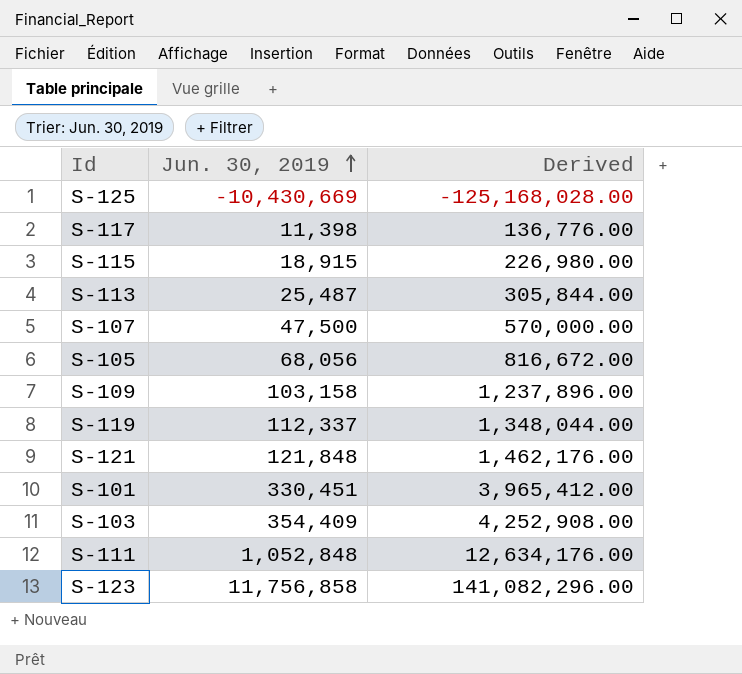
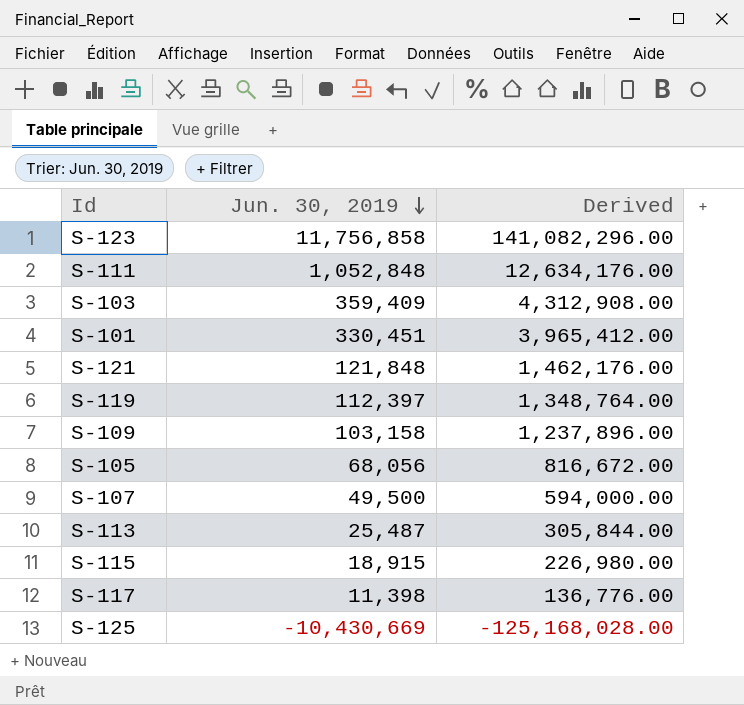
row order: Jun. 30, 2019 ascending -> Jun. 30, 2019 descending
S-103 | Jun. 30, 2019: 354,409 -> 359,409
S-103 | Derived: 4,252,908.00 -> 4,312,908.00
S-119 | Jun. 30, 2019: 112,337 -> 112,397
S-119 | Derived: 1,348,044.00 -> 1,348,764.00
S-107 | Jun. 30, 2019: 47,500 -> 49,500
S-107 | Derived: 570,000.00 -> 594,000.00

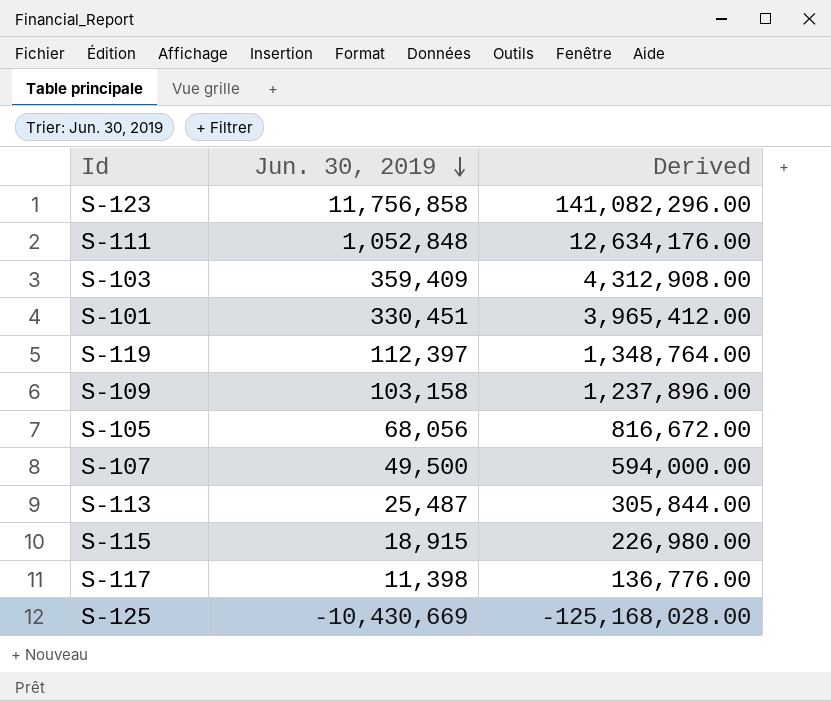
row S-121: 121,848 | 1,462,176.00 -> none

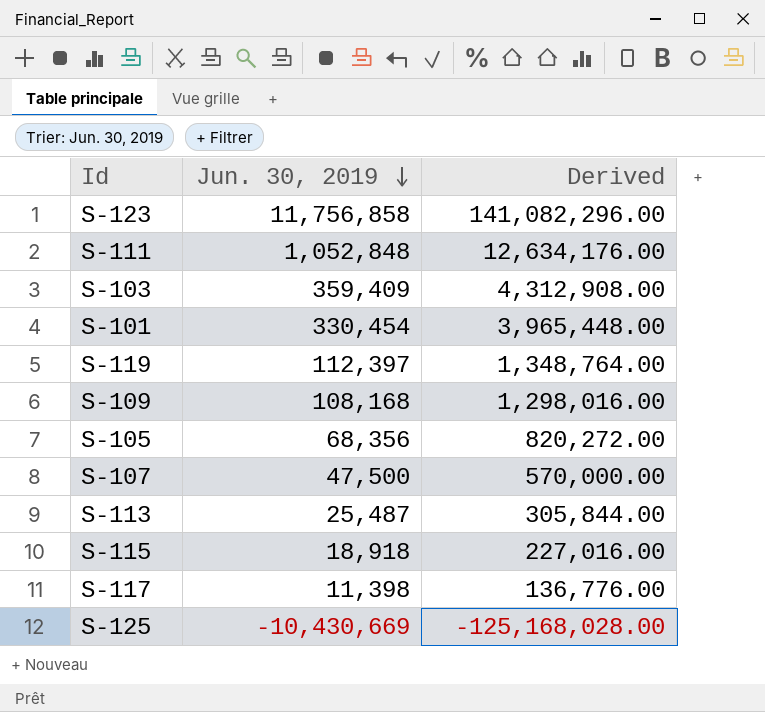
S-101 | Jun. 30, 2019: 330,451 -> 330,454
S-101 | Derived: 3,965,412.00 -> 3,965,448.00
S-109 | Jun. 30, 2019: 103,158 -> 108,168
S-109 | Derived: 1,237,896.00 -> 1,298,016.00
S-105 | Jun. 30, 2019: 68,056 -> 68,356
S-105 | Derived: 816,672.00 -> 820,272.00
S-107 | Jun. 30, 2019: 49,500 -> 47,500
S-107 | Derived: 594,000.00 -> 570,000.00
S-115 | Jun. 30, 2019: 18,915 -> 18,918
S-115 | Derived: 226,980.00 -> 227,016.00

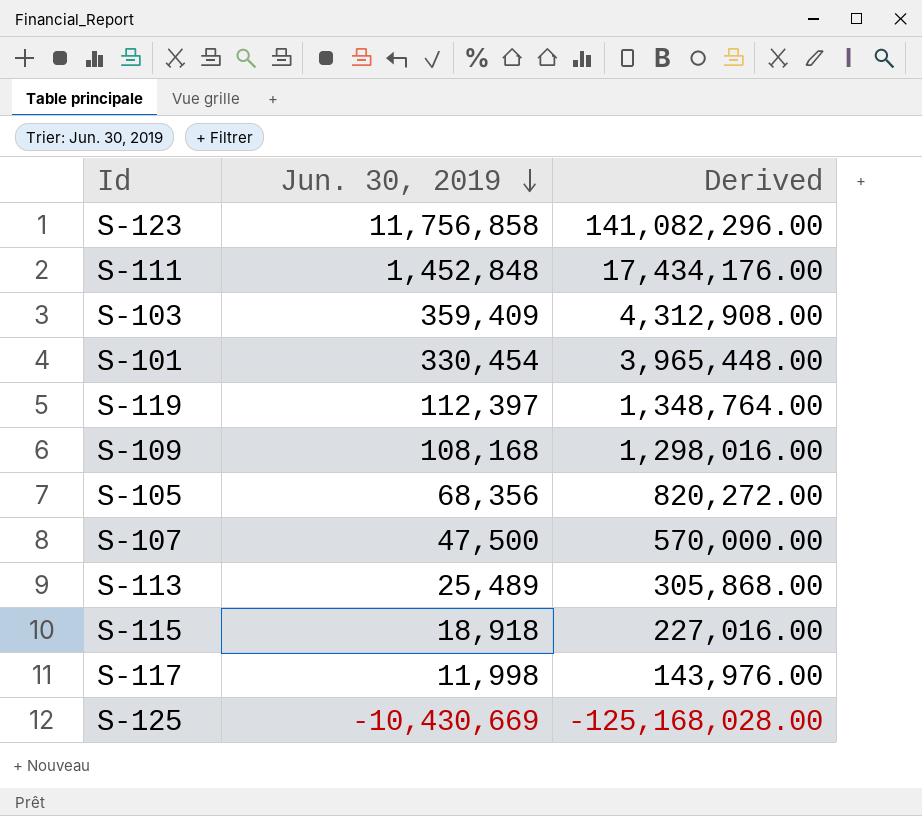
S-111 | Jun. 30, 2019: 1,052,848 -> 1,452,848
S-111 | Derived: 12,634,176.00 -> 17,434,176.00
S-113 | Jun. 30, 2019: 25,487 -> 25,489
S-113 | Derived: 305,844.00 -> 305,868.00
S-117 | Jun. 30, 2019: 11,398 -> 11,998
S-117 | Derived: 136,776.00 -> 143,976.00

